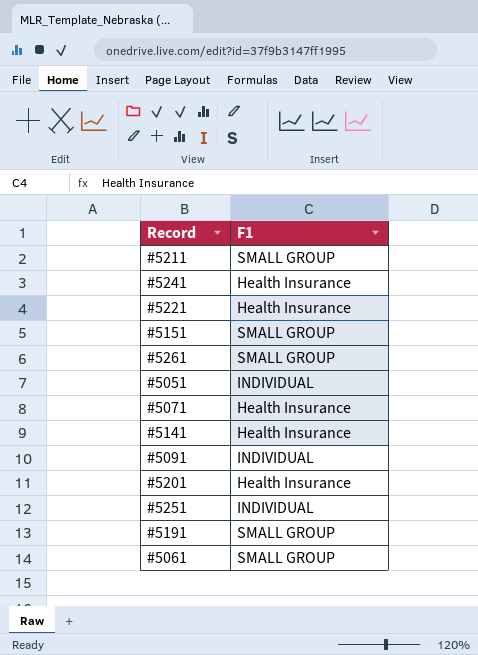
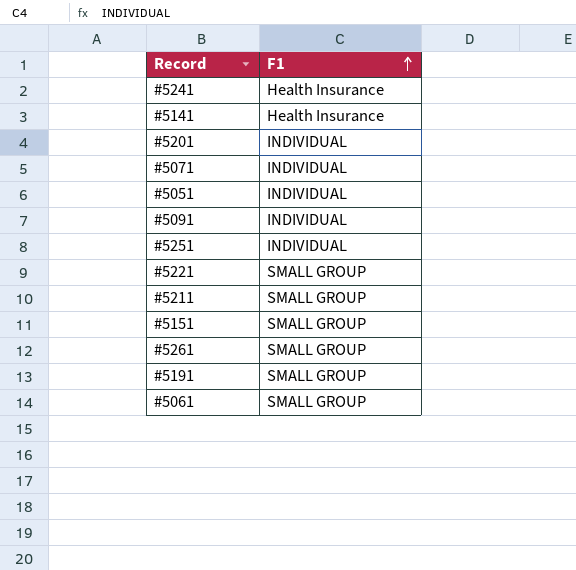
row order: none -> F1 ascending
#5201 | F1: Health Insurance -> INDIVIDUAL
#5071 | F1: Health Insurance -> INDIVIDUAL
#5221 | F1: Health Insurance -> SMALL GROUP

